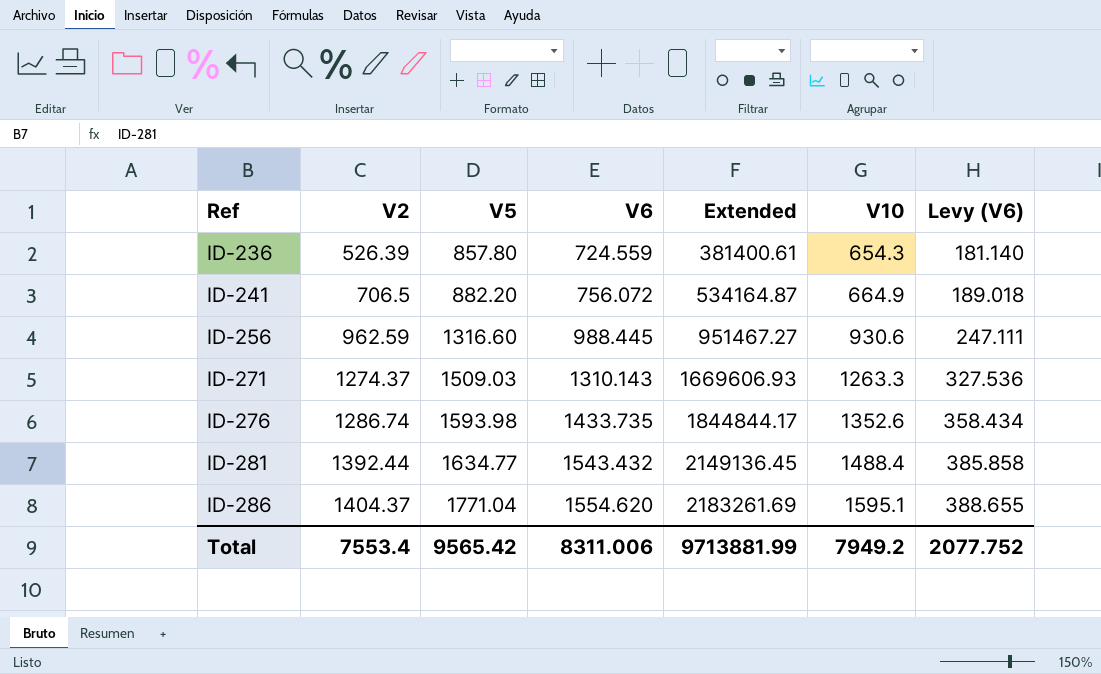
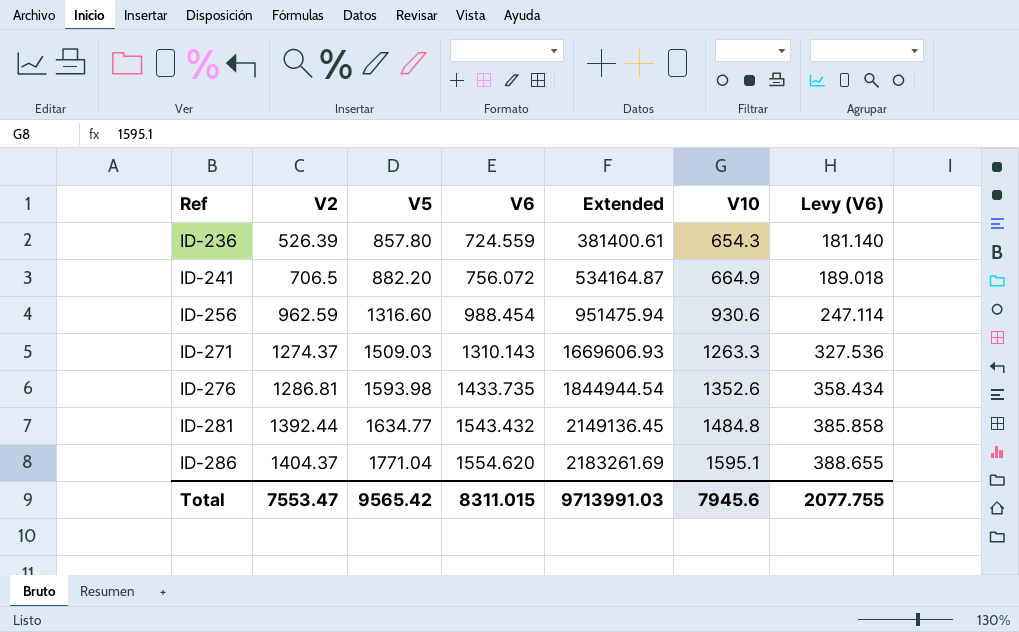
ID-256 | V6: 988.445 -> 988.454
ID-256 | Extended: 951467.27 -> 951475.94
ID-256 | Levy (V6): 247.111 -> 247.114
ID-276 | V2: 1286.74 -> 1286.81
ID-276 | Extended: 1844844.17 -> 1844944.54
ID-281 | V10: 1488.4 -> 1484.8
Total | V2: 7553.4 -> 7553.47
Total | V6: 8311.006 -> 8311.015
Total | Extended: 9713881.99 -> 9713991.03
Total | V10: 7949.2 -> 7945.6
Total | Levy (V6): 2077.752 -> 2077.755

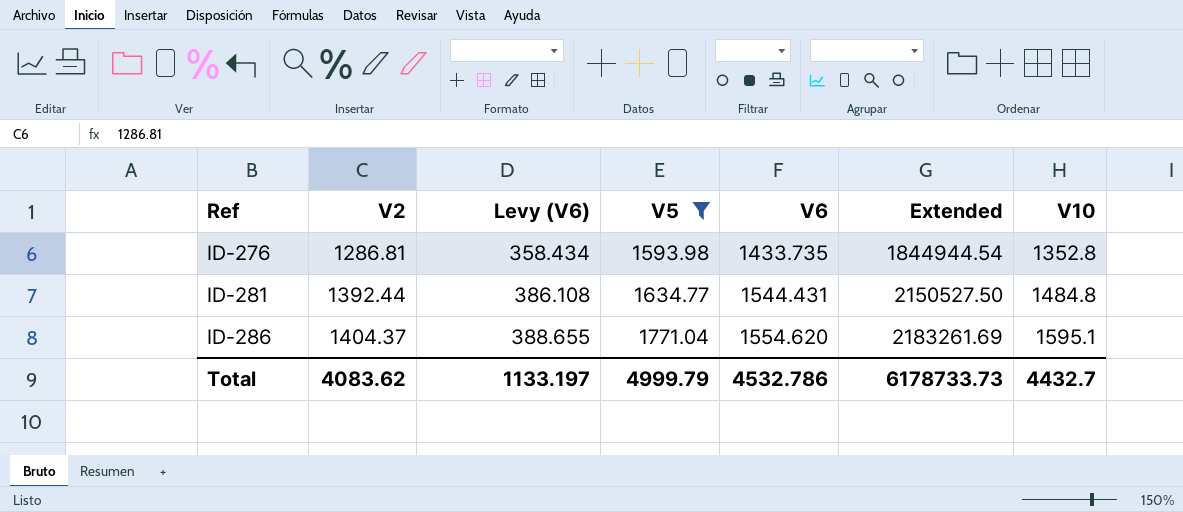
filter: none -> V5 >= 1593.98
column Levy (V6) | position: 7 -> 3
ID-276 | V10: 1352.6 -> 1352.8
ID-281 | Levy (V6): 385.858 -> 386.108
ID-281 | V6: 1543.432 -> 1544.431
ID-281 | Extended: 2149136.45 -> 2150527.50
Total | V2: 7553.47 -> 4083.62
Total | Levy (V6): 2077.755 -> 1133.197
Total | V5: 9565.42 -> 4999.79
Total | V6: 8311.015 -> 4532.786
Total | Extended: 9713991.03 -> 6178733.73
Total | V10: 7945.6 -> 4432.7

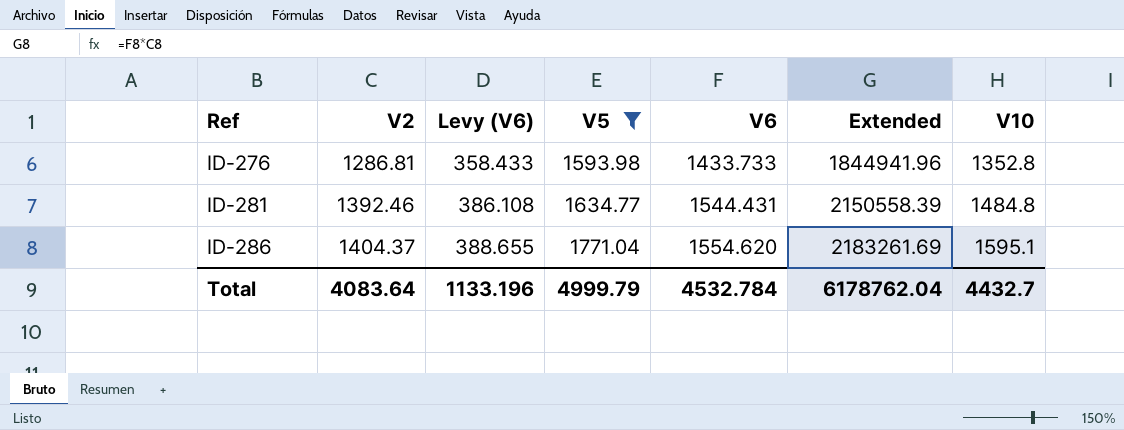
ID-276 | Levy (V6): 358.434 -> 358.433
ID-276 | V6: 1433.735 -> 1433.733
ID-276 | Extended: 1844944.54 -> 1844941.96
ID-281 | V2: 1392.44 -> 1392.46
ID-281 | Extended: 2150527.50 -> 2150558.39
Total | V2: 4083.62 -> 4083.64
Total | Levy (V6): 1133.197 -> 1133.196
Total | V6: 4532.786 -> 4532.784
Total | Extended: 6178733.73 -> 6178762.04

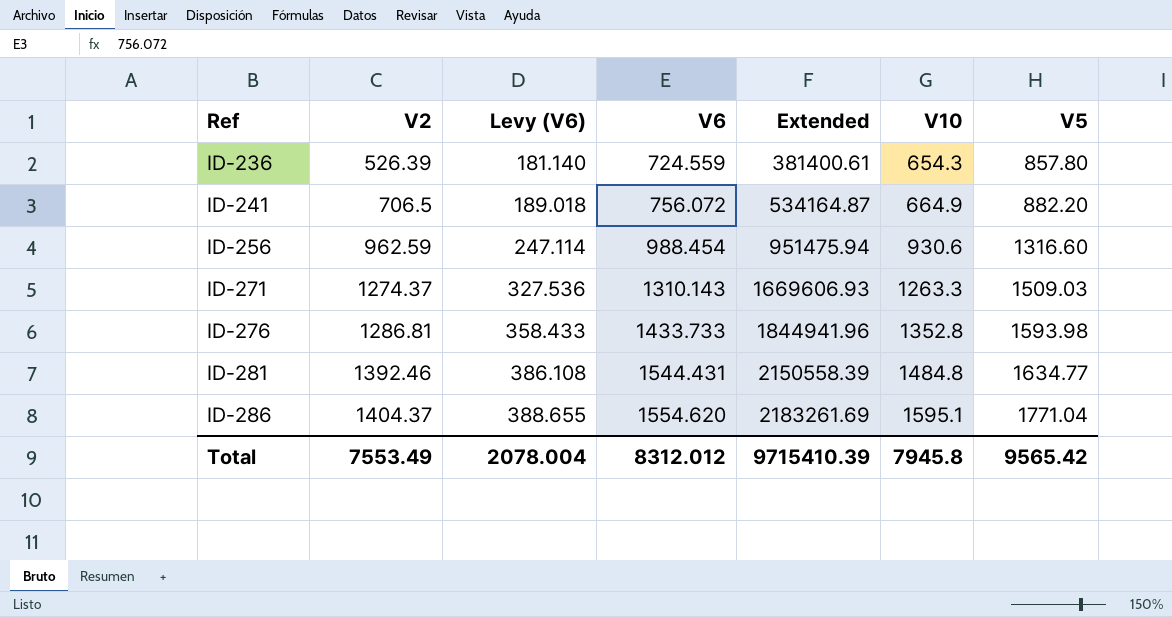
filter: V5 >= 1593.98 -> none
column V5 | position: 4 -> 7
Total | V2: 4083.64 -> 7553.49
Total | Levy (V6): 1133.196 -> 2078.004
Total | V6: 4532.784 -> 8312.012
Total | Extended: 6178762.04 -> 9715410.39
Total | V10: 4432.7 -> 7945.8
Total | V5: 4999.79 -> 9565.42

